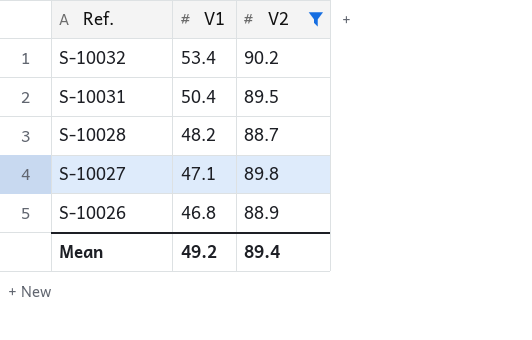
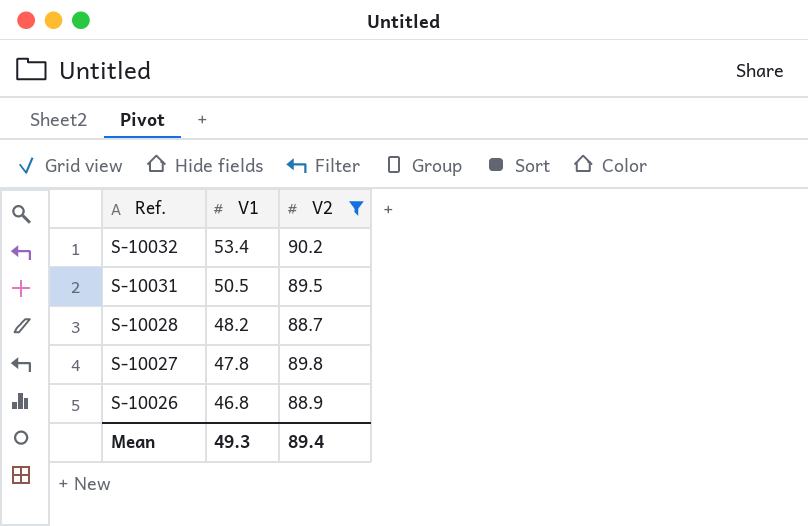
S-10031 | V1: 50.4 -> 50.5
S-10027 | V1: 47.1 -> 47.8
Mean | V1: 49.2 -> 49.3

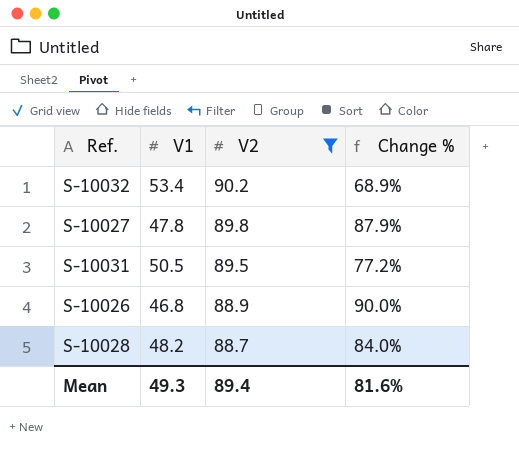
row order: Ref. descending -> V2 descending
column Change % | formula: none -> ([V2] - [V1]) / [V1]

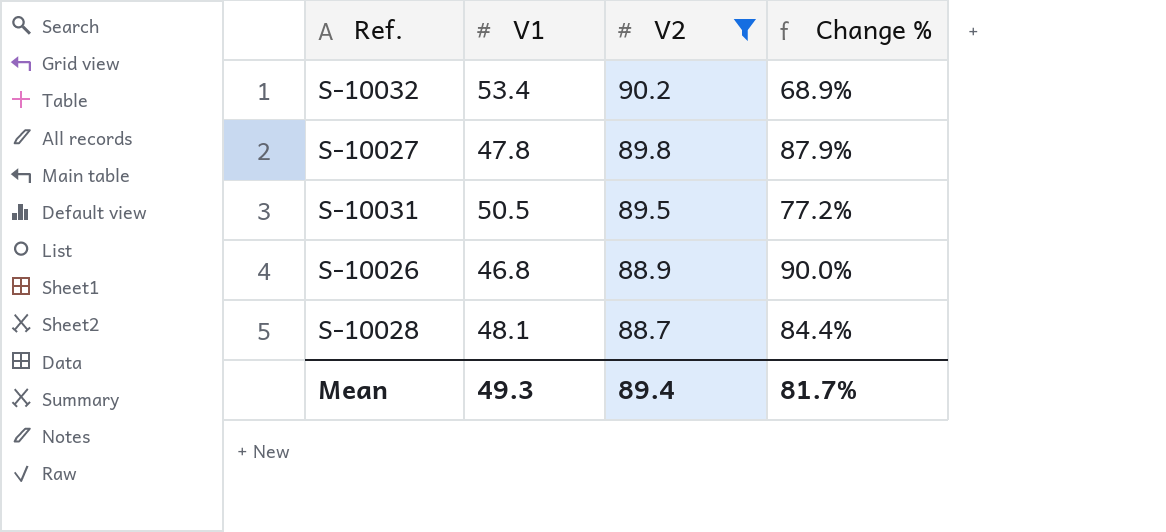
S-10028 | V1: 48.2 -> 48.1
S-10028 | Change %: 84.0% -> 84.4%
Mean | Change %: 81.6% -> 81.7%

